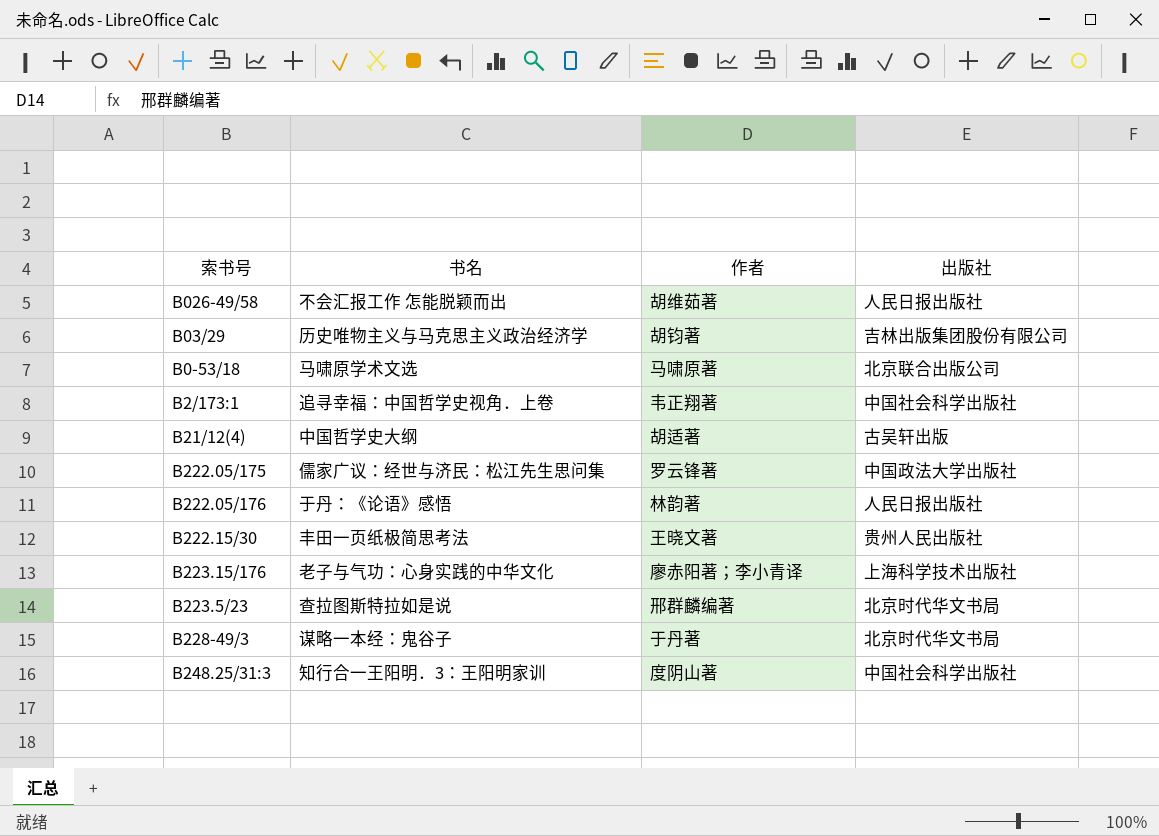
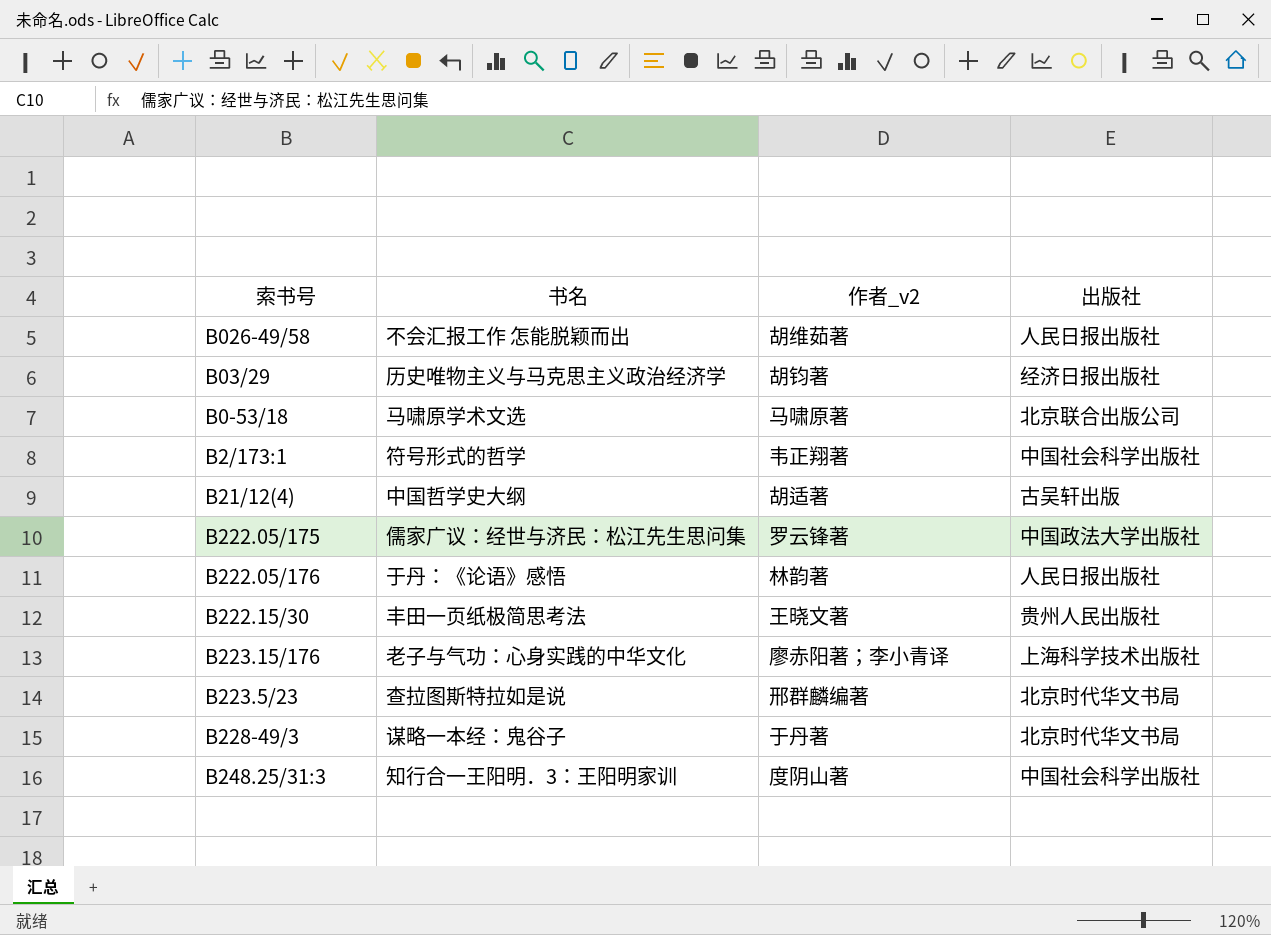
column name: 作者 -> 作者_v2
B03/29 | 出版社: 吉林出版集团股份有限公司 -> 经济日报出版社
B2/173:1 | 书名: 追寻幸福：中国哲学史视角．上卷 -> 符号形式的哲学

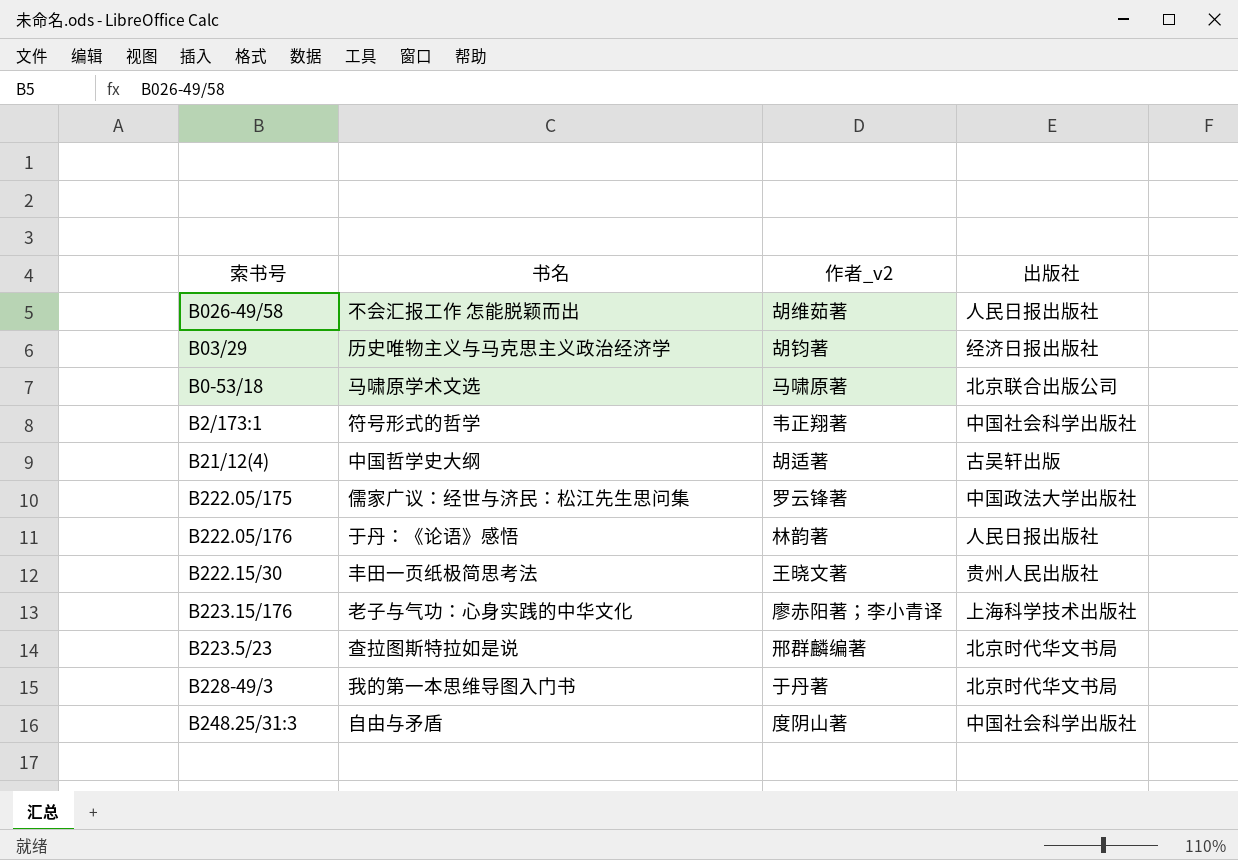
B228-49/3 | 书名: 谋略一本经：鬼谷子 -> 我的第一本思维导图入门书
B248.25/31:3 | 书名: 知行合一王阳明．3：王阳明家训 -> 自由与矛盾

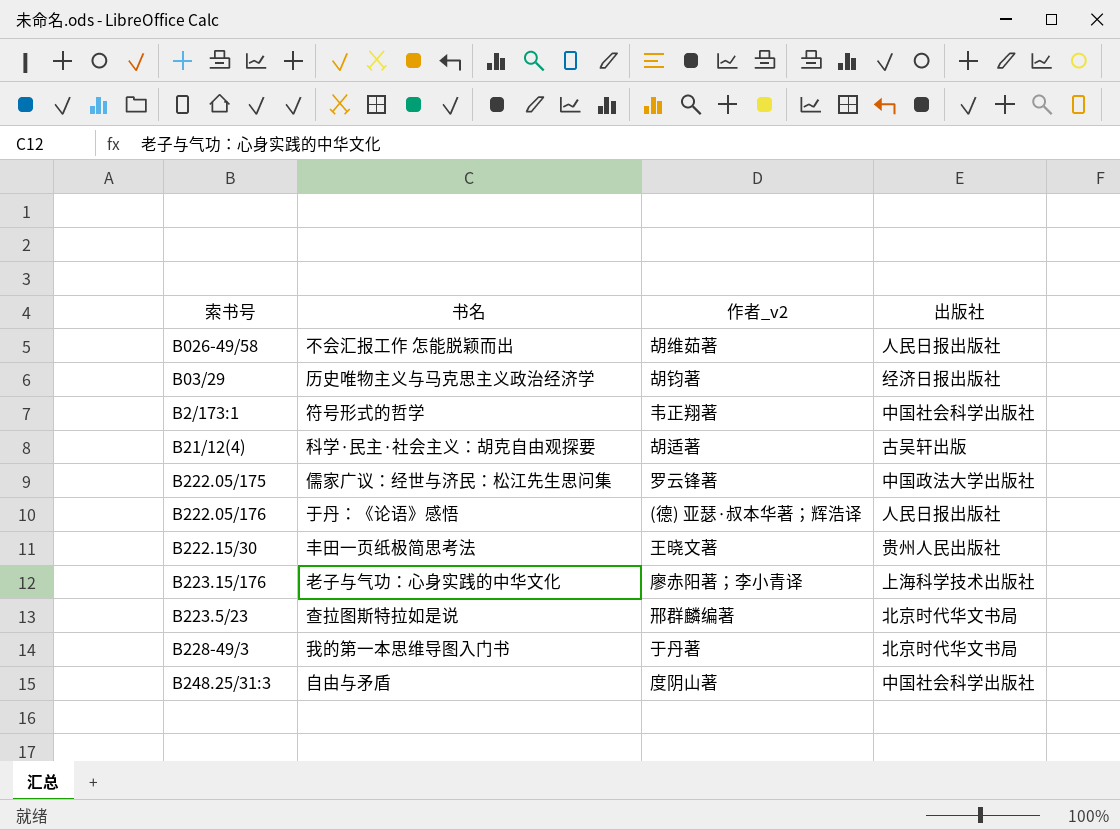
row B0-53/18: 马啸原学术文选 | 马啸原著 | 北京联合出版公司 -> none
B21/12(4) | 书名: 中国哲学史大纲 -> 科学·民主·社会主义：胡克自由观探要
B222.05/176 | 作者_v2: 林韵著 -> (德) 亚瑟·叔本华著；辉浩译

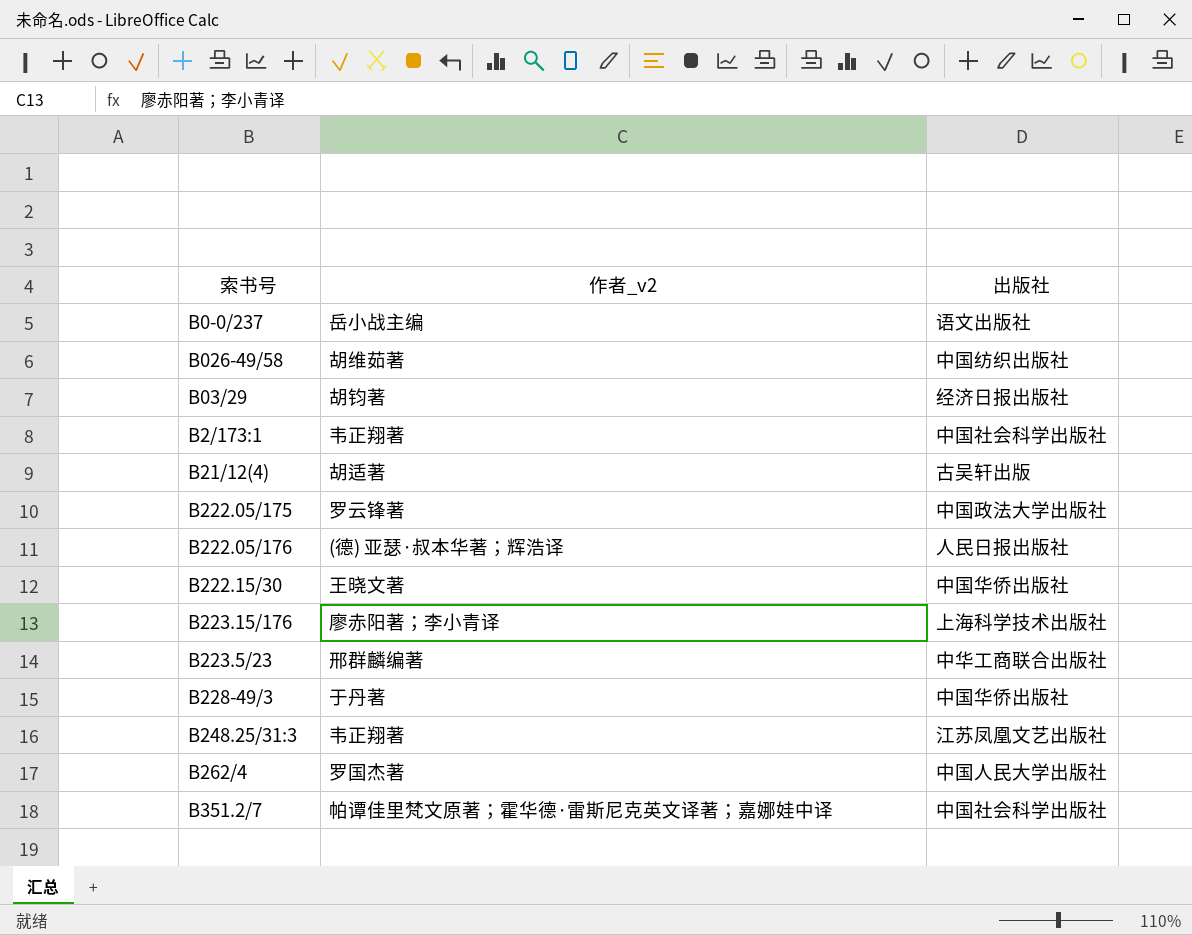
column 书名 | position: 2 -> none
row B0-0/237: none -> 岳小战主编 | 语文出版社
B026-49/58 | 出版社: 人民日报出版社 -> 中国纺织出版社
B222.15/30 | 出版社: 贵州人民出版社 -> 中国华侨出版社
B223.5/23 | 出版社: 北京时代华文书局 -> 中华工商联合出版社
B228-49/3 | 出版社: 北京时代华文书局 -> 中国华侨出版社
B248.25/31:3 | 作者_v2: 度阴山著 -> 韦正翔著
B248.25/31:3 | 出版社: 中国社会科学出版社 -> 江苏凤凰文艺出版社
row B262/4: none -> 罗国杰著 | 中国人民大学出版社
row B351.2/7: none -> 帕谭佳里梵文原著；霍华德·雷斯尼克英文译著；嘉娜娃中译 | 中国社会科学出版社

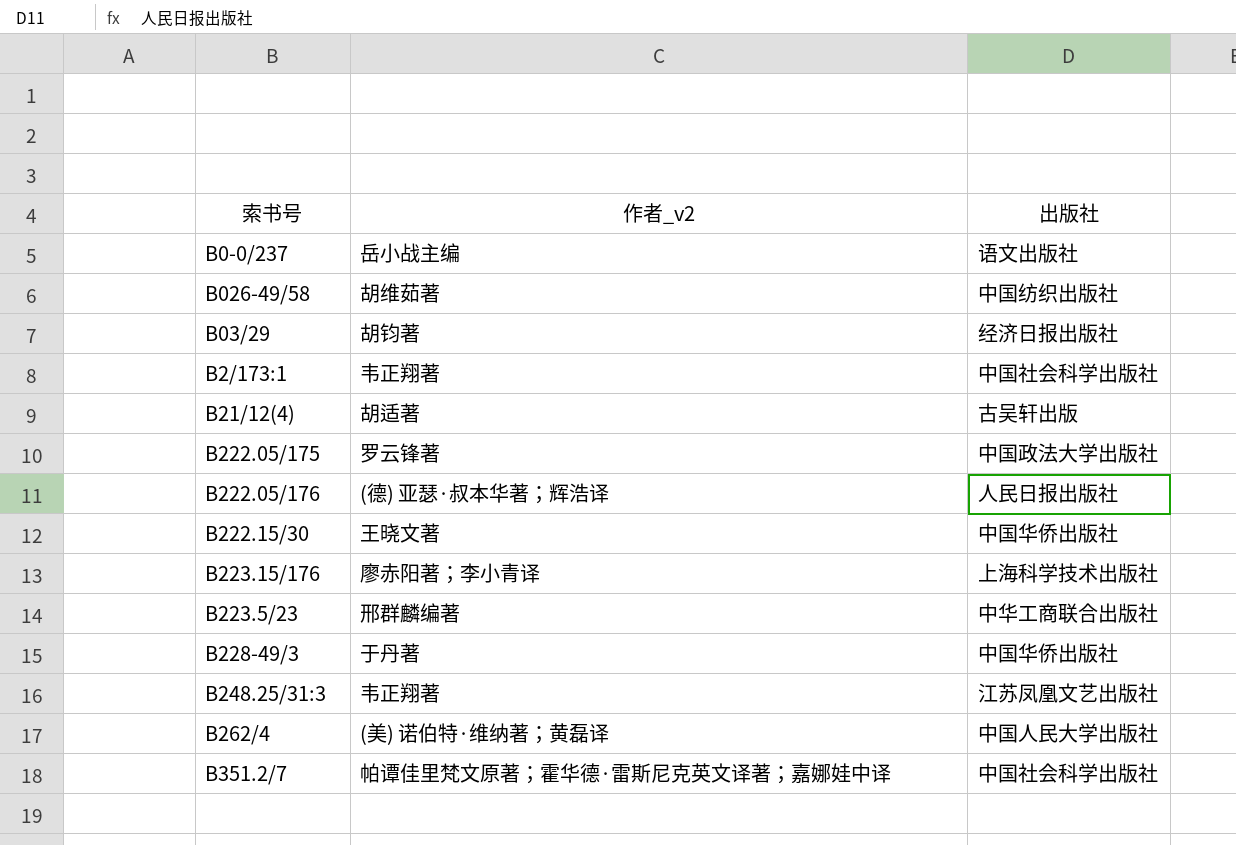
B262/4 | 作者_v2: 罗国杰著 -> (美) 诺伯特·维纳著；黄磊译

